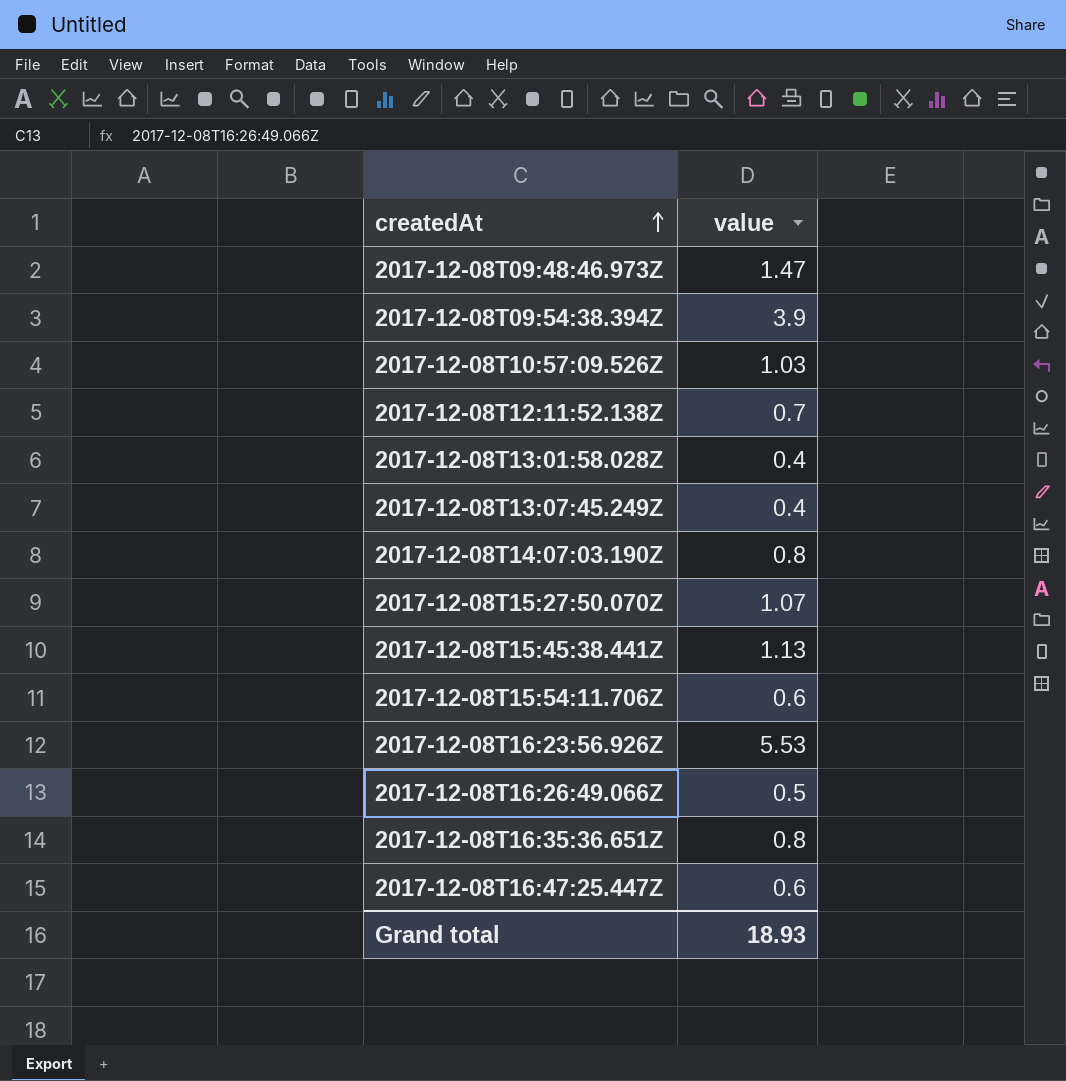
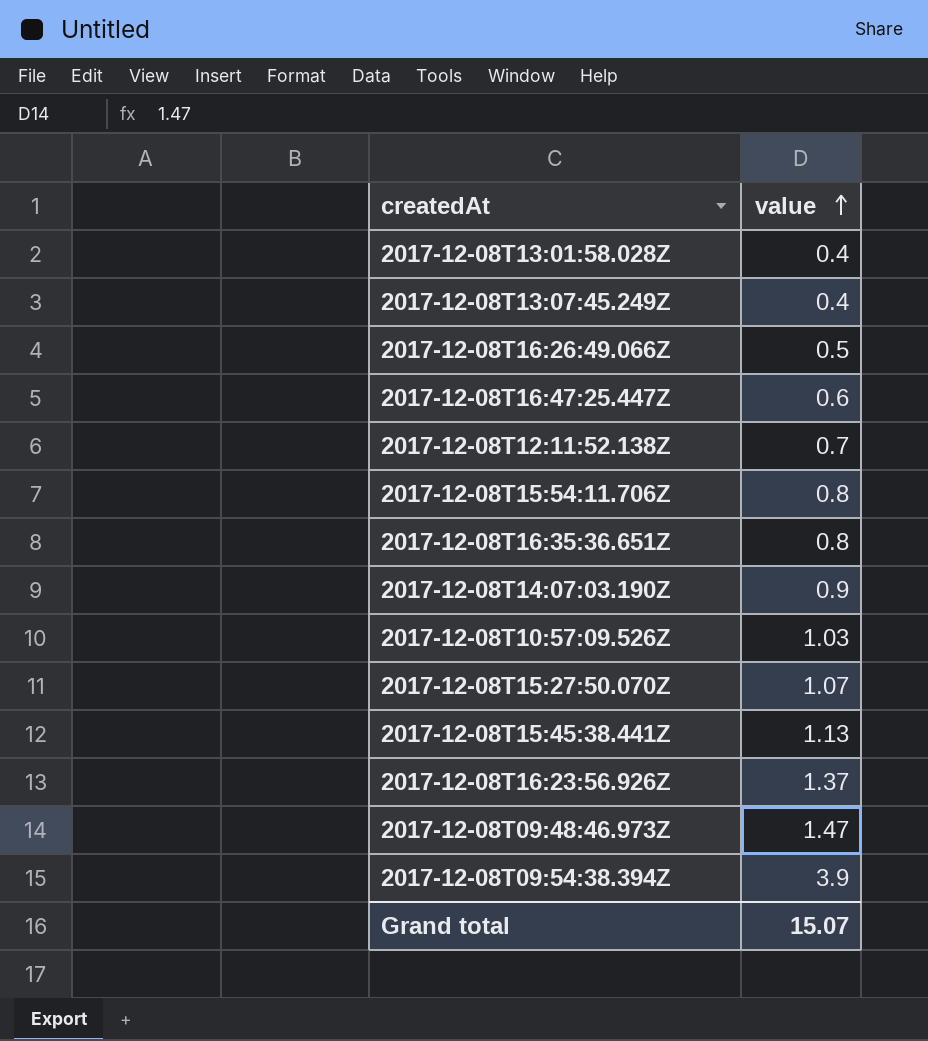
row order: createdAt ascending -> value ascending
2017-12-08T15:54:11.706Z | value: 0.6 -> 0.8
2017-12-08T14:07:03.190Z | value: 0.8 -> 0.9
2017-12-08T16:23:56.926Z | value: 5.53 -> 1.37
Grand total | value: 18.93 -> 15.07

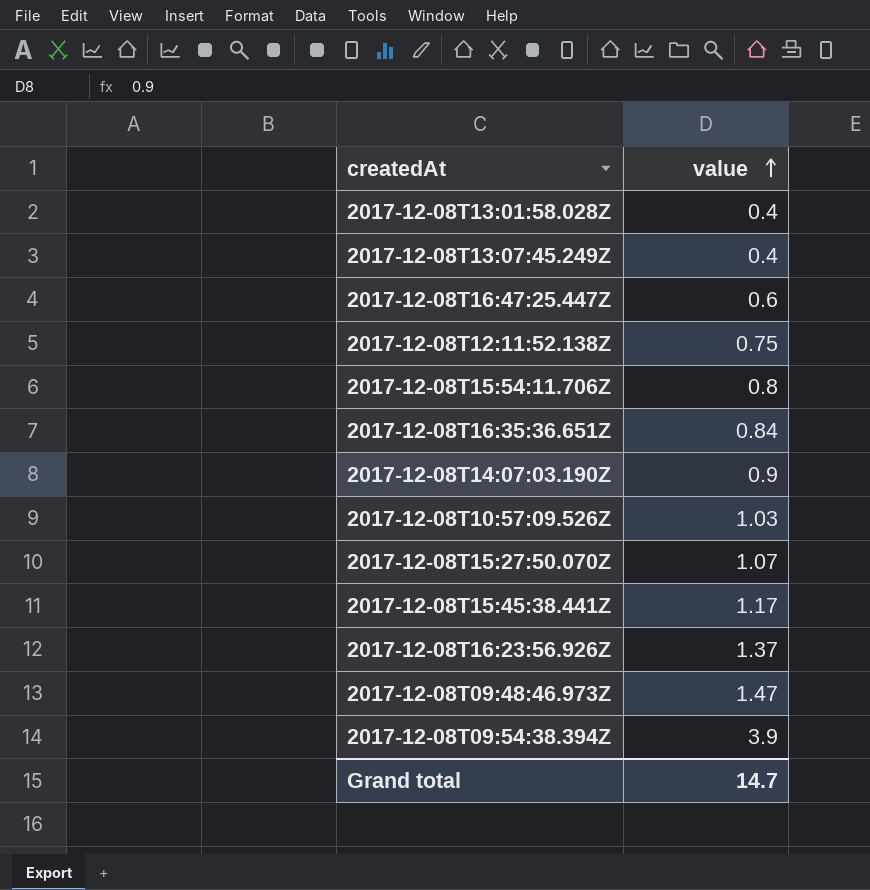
row 2017-12-08T16:26:49.066Z: 0.5 -> none
2017-12-08T12:11:52.138Z | value: 0.7 -> 0.75
2017-12-08T16:35:36.651Z | value: 0.8 -> 0.84
2017-12-08T15:45:38.441Z | value: 1.13 -> 1.17
Grand total | value: 15.07 -> 14.7

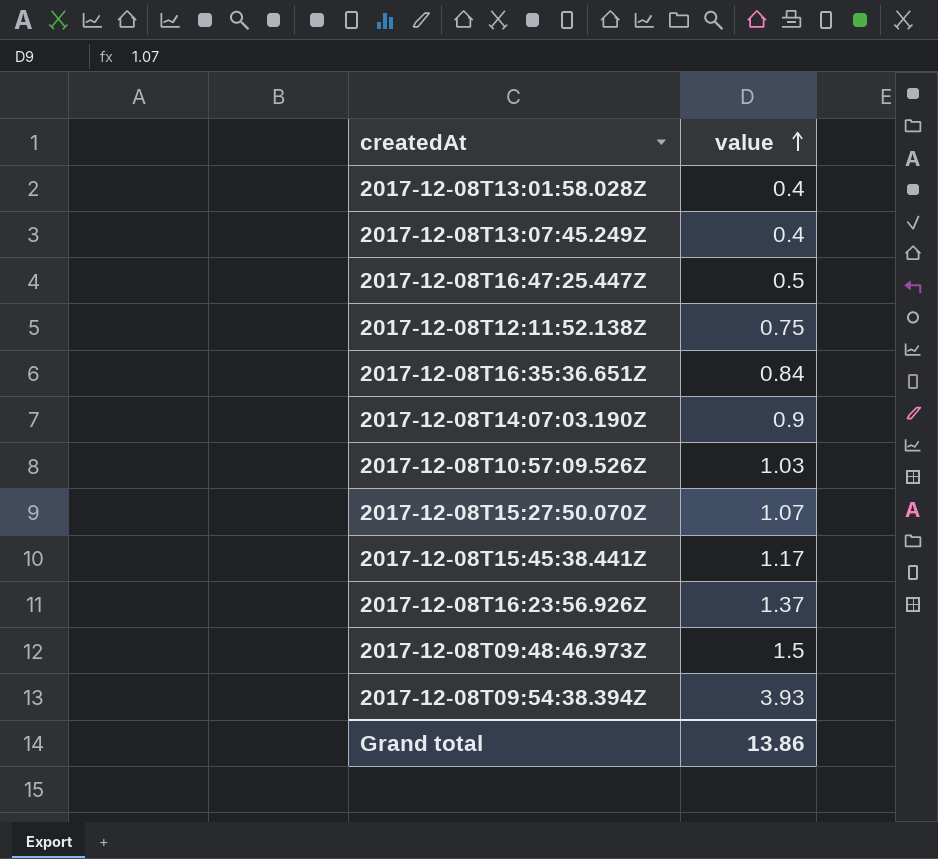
row 2017-12-08T15:54:11.706Z: 0.8 -> none
2017-12-08T16:47:25.447Z | value: 0.6 -> 0.5
2017-12-08T09:48:46.973Z | value: 1.47 -> 1.5
2017-12-08T09:54:38.394Z | value: 3.9 -> 3.93
Grand total | value: 14.7 -> 13.86

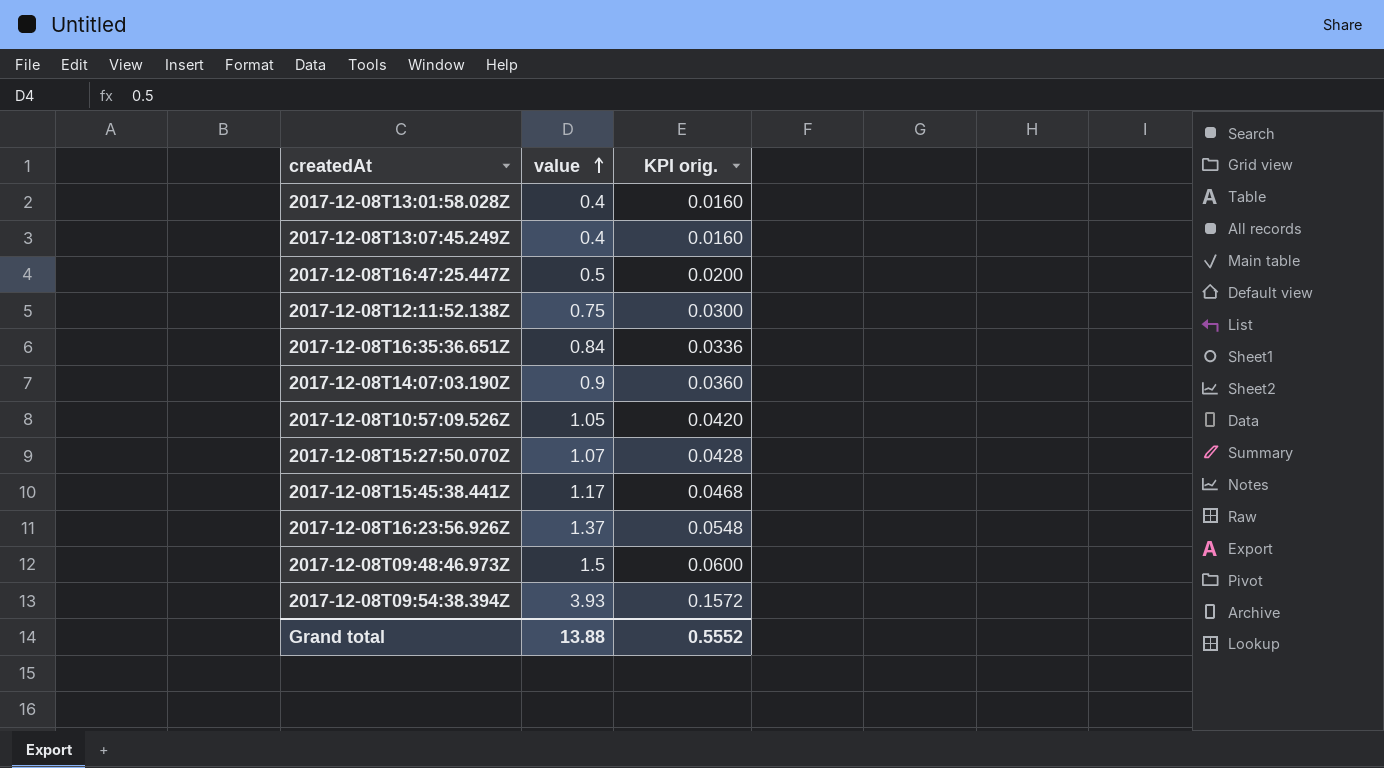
column KPI orig. | formula: none -> [value] * 0.04
2017-12-08T10:57:09.526Z | value: 1.03 -> 1.05
Grand total | value: 13.86 -> 13.88

